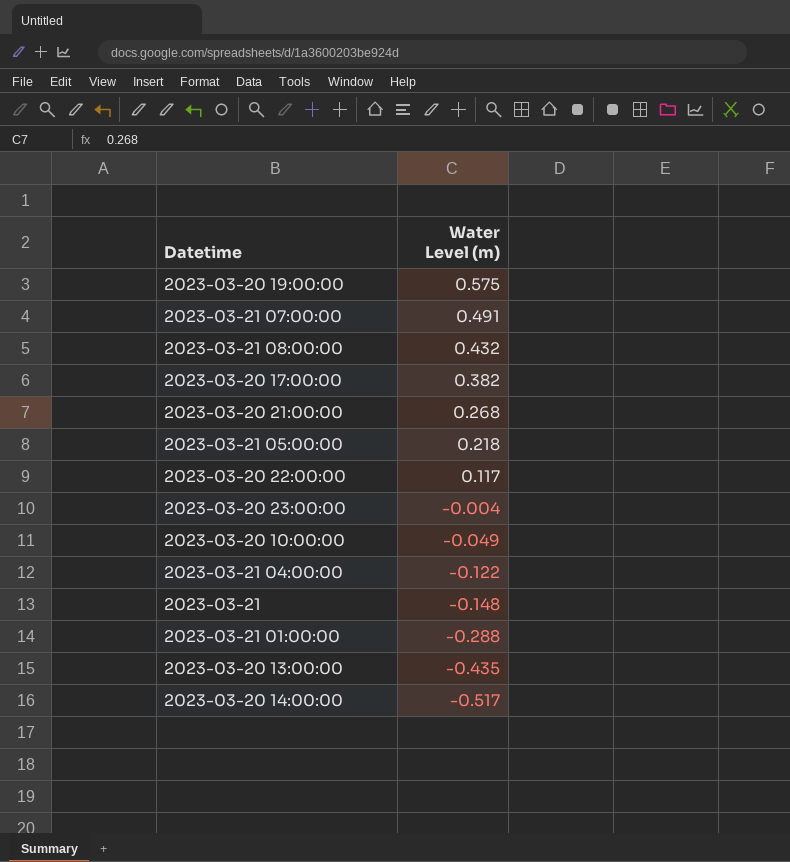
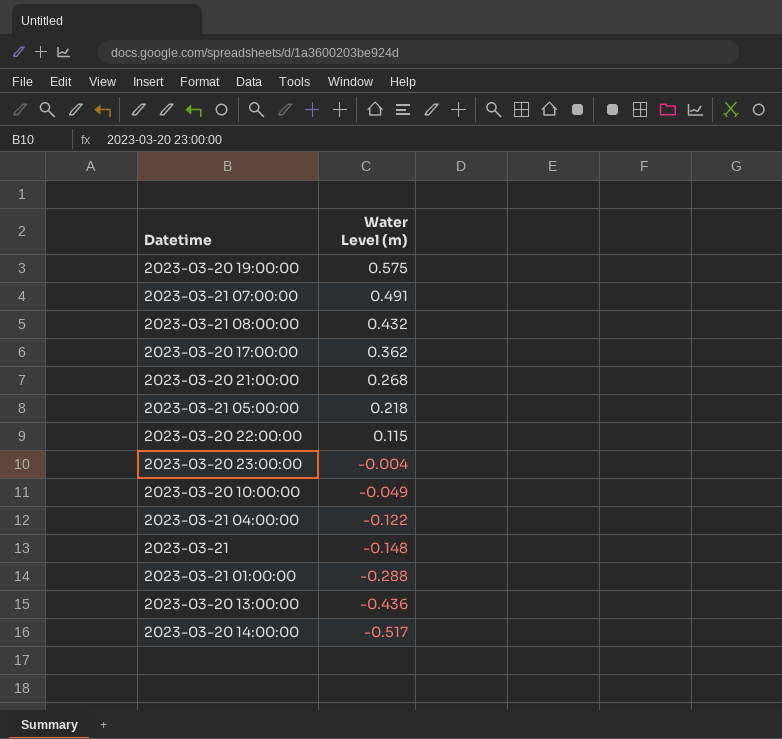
2023-03-20 17:00:00 | Water Level (m): 0.382 -> 0.362
2023-03-20 22:00:00 | Water Level (m): 0.117 -> 0.115
2023-03-20 13:00:00 | Water Level (m): -0.435 -> -0.436

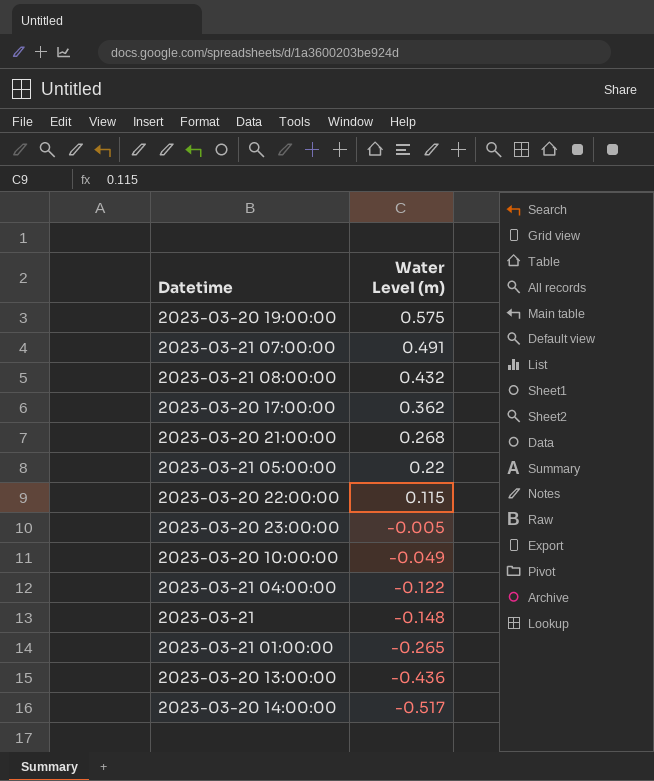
2023-03-21 05:00:00 | Water Level (m): 0.218 -> 0.22
2023-03-20 23:00:00 | Water Level (m): -0.004 -> -0.005
2023-03-21 01:00:00 | Water Level (m): -0.288 -> -0.265

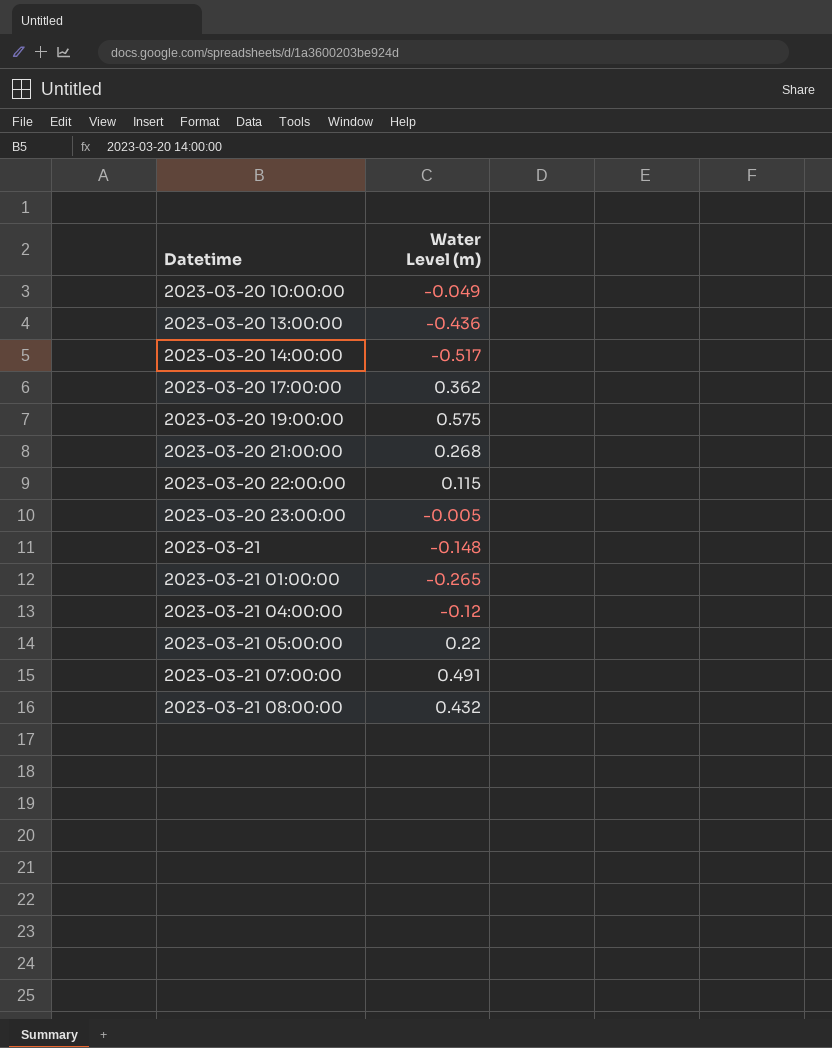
row order: Water Level (m) descending -> Datetime ascending
2023-03-21 04:00:00 | Water Level (m): -0.122 -> -0.12

